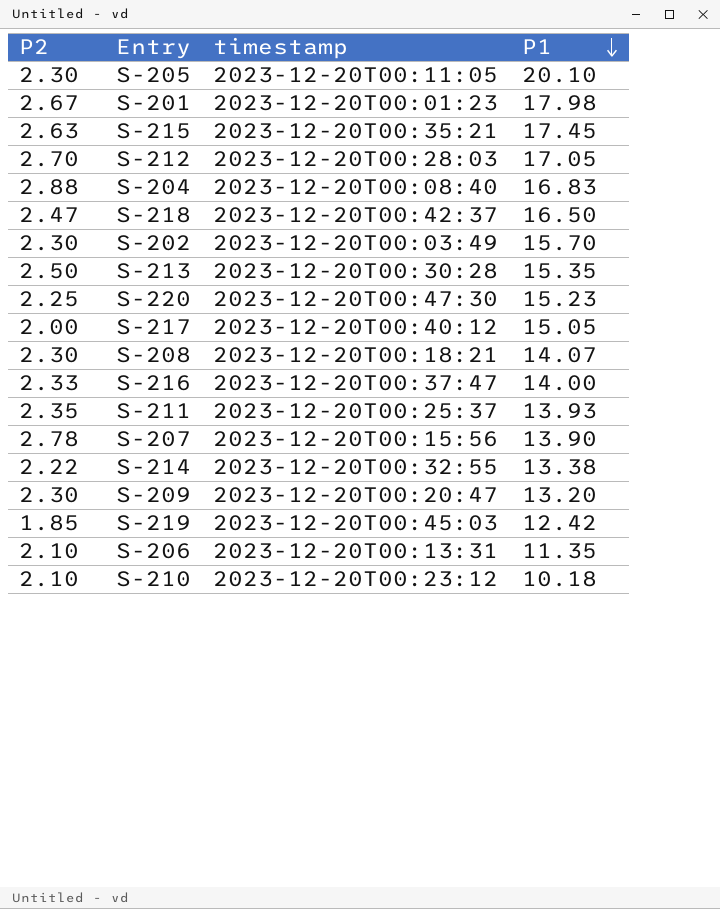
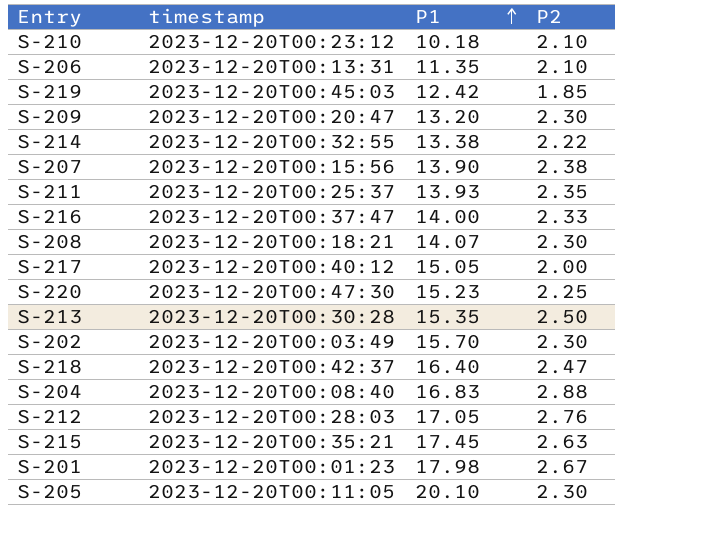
row order: P1 descending -> P1 ascending
column P2 | position: 1 -> 4
S-207 | P2: 2.78 -> 2.38
S-218 | P1: 16.50 -> 16.40
S-212 | P2: 2.70 -> 2.76

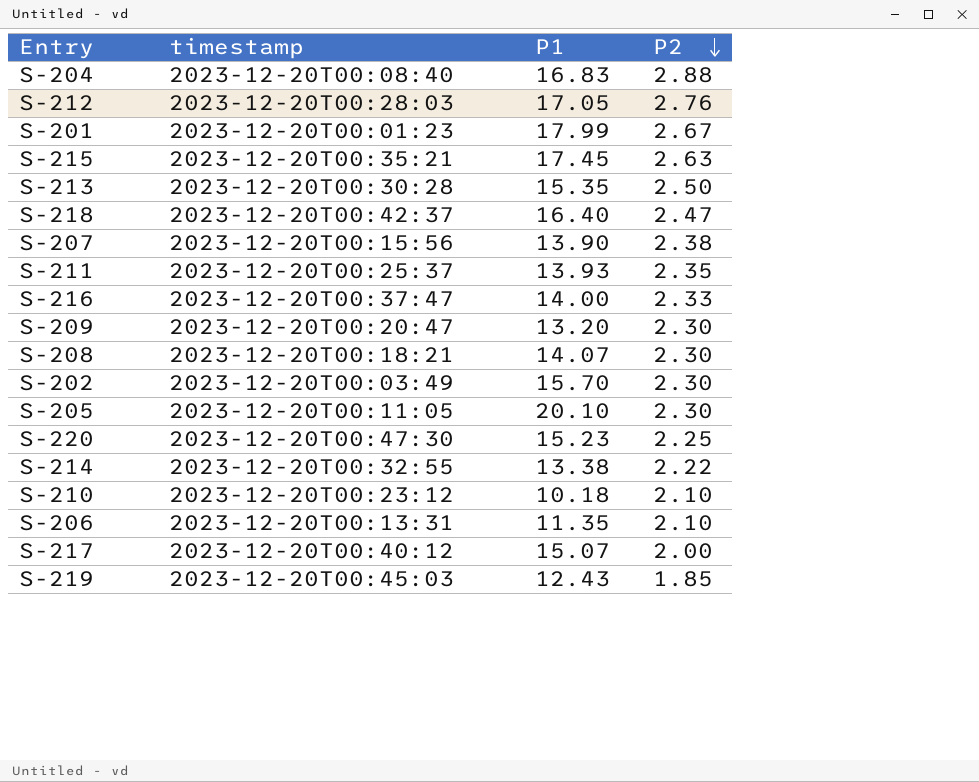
row order: P1 ascending -> P2 descending
S-201 | P1: 17.98 -> 17.99
S-217 | P1: 15.05 -> 15.07
S-219 | P1: 12.42 -> 12.43

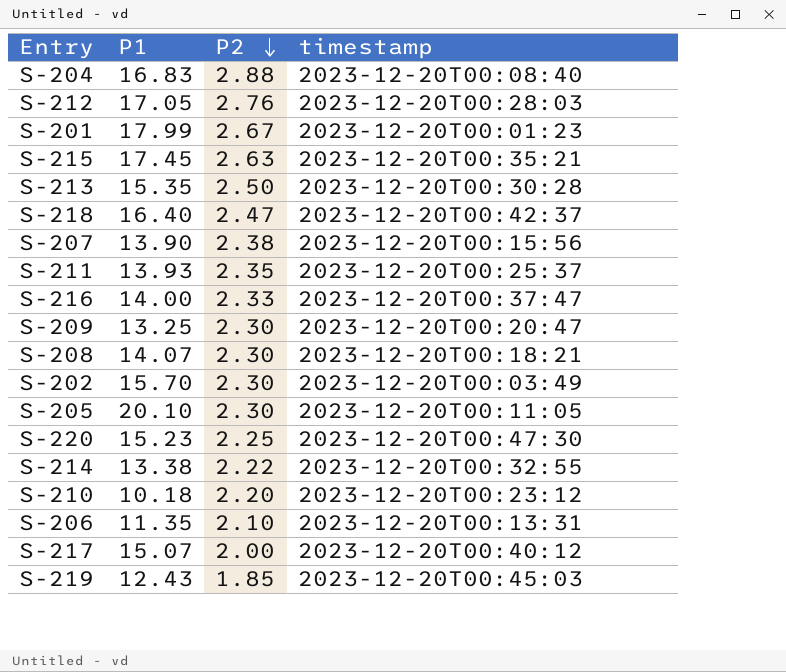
column timestamp | position: 2 -> 4
S-209 | P1: 13.20 -> 13.25
S-210 | P2: 2.10 -> 2.20

